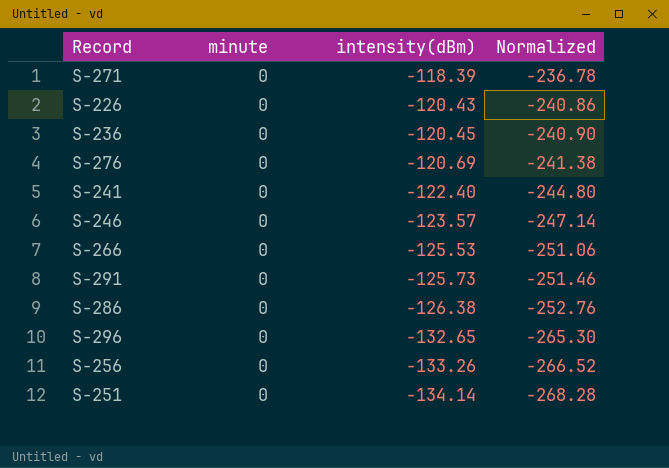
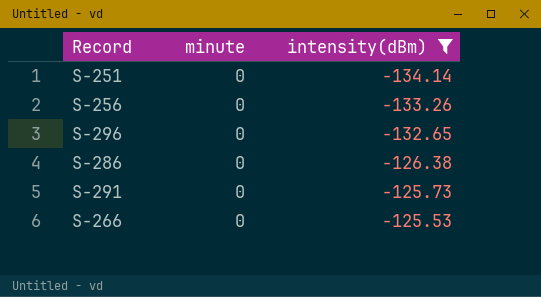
filter: none -> intensity(dBm) <= -125.53
row order: intensity(dBm) descending -> intensity(dBm) ascending
column Normalized | formula: [intensity(dBm)] * 2 -> none

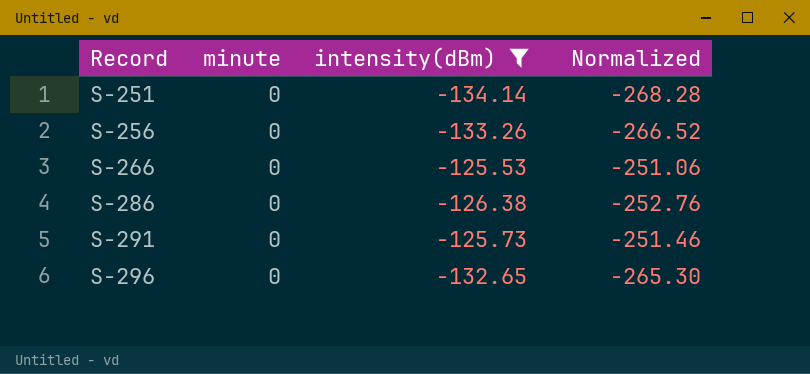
row order: intensity(dBm) ascending -> Record ascending
column Normalized | formula: none -> [intensity(dBm)] * 2

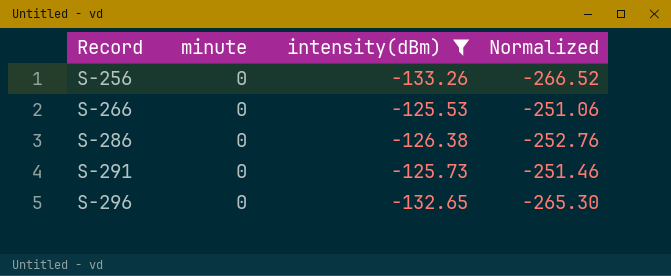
row S-251: 0 | -134.14 | -268.28 -> none

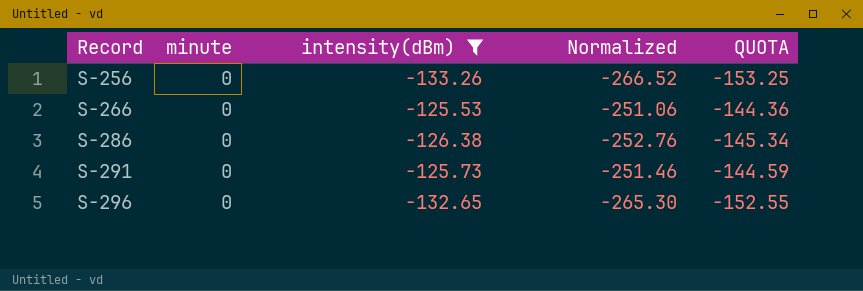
column QUOTA | formula: none -> [intensity(dBm)] * 1.15

